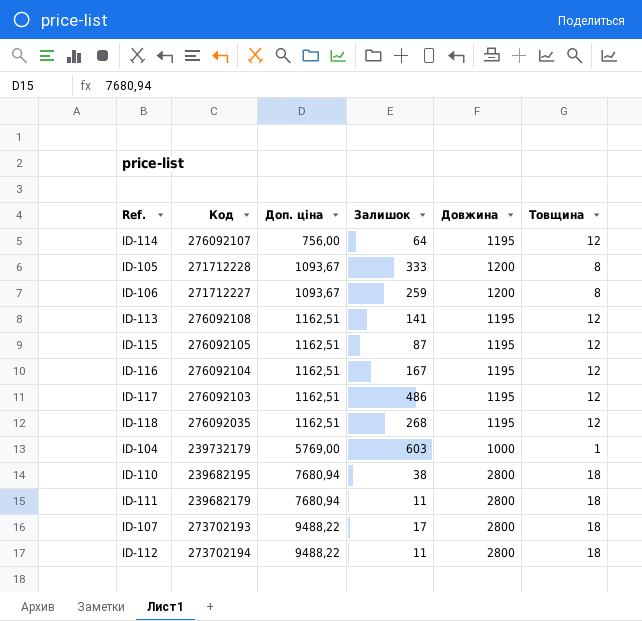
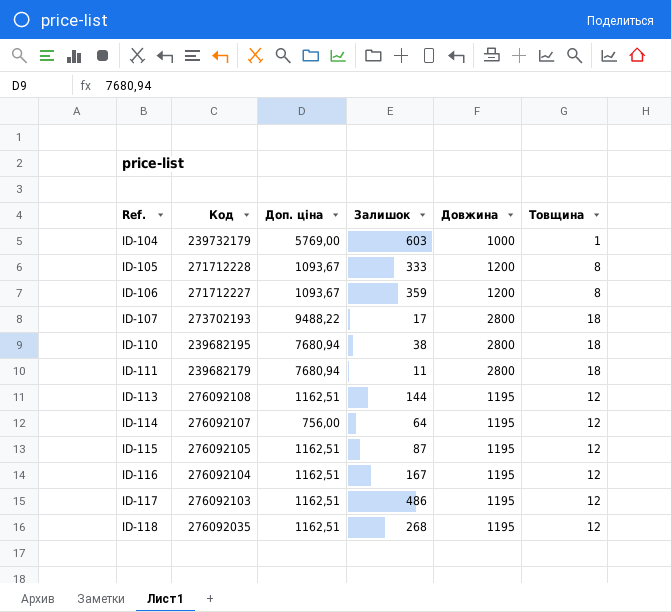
row order: Доп. ціна ascending -> Ref. ascending
row ID-112: 273702194 | 9488,22 | 11 | 2800 | 18 -> none
ID-106 | Залишок: 259 -> 359
ID-113 | Залишок: 141 -> 144

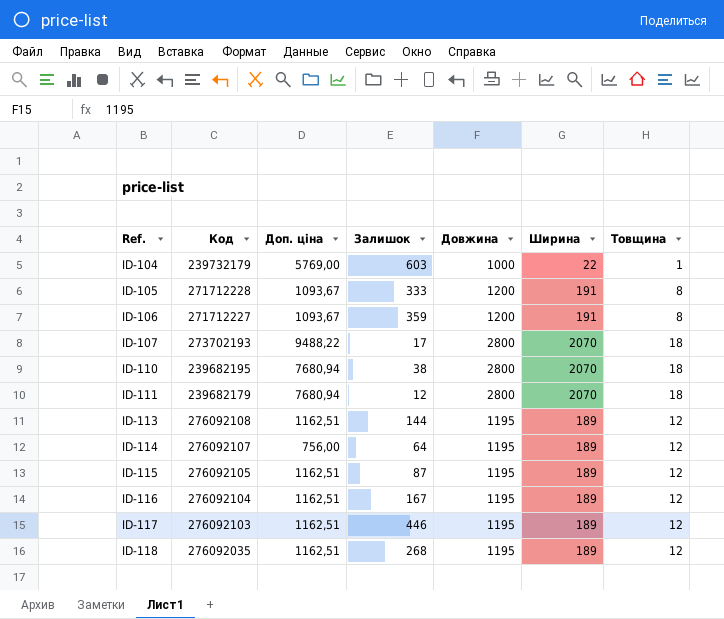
column Ширина | position: none -> 6
ID-111 | Залишок: 11 -> 12
ID-117 | Залишок: 486 -> 446

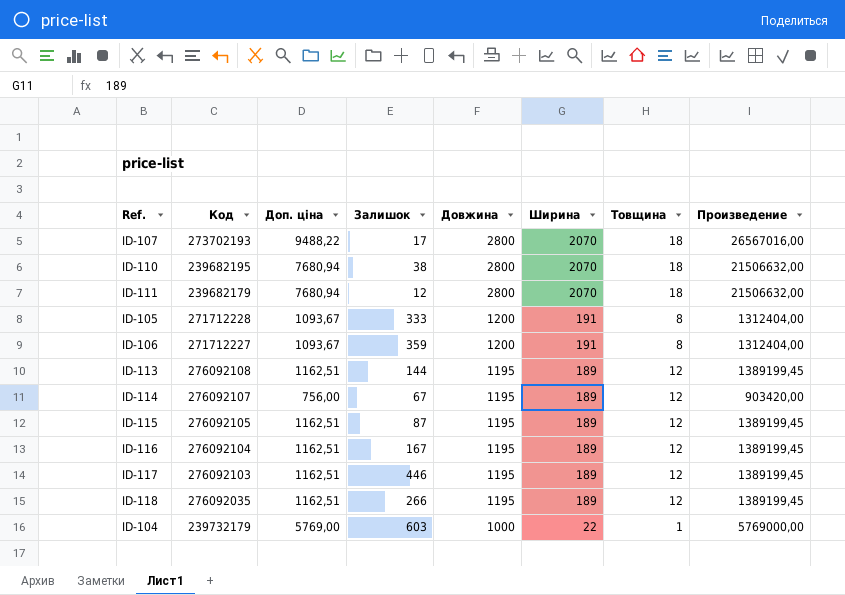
row order: Ref. ascending -> Довжина descending
column Произведение | formula: none -> [Доп. ціна] * [Довжина]
ID-114 | Залишок: 64 -> 67
ID-118 | Залишок: 268 -> 266

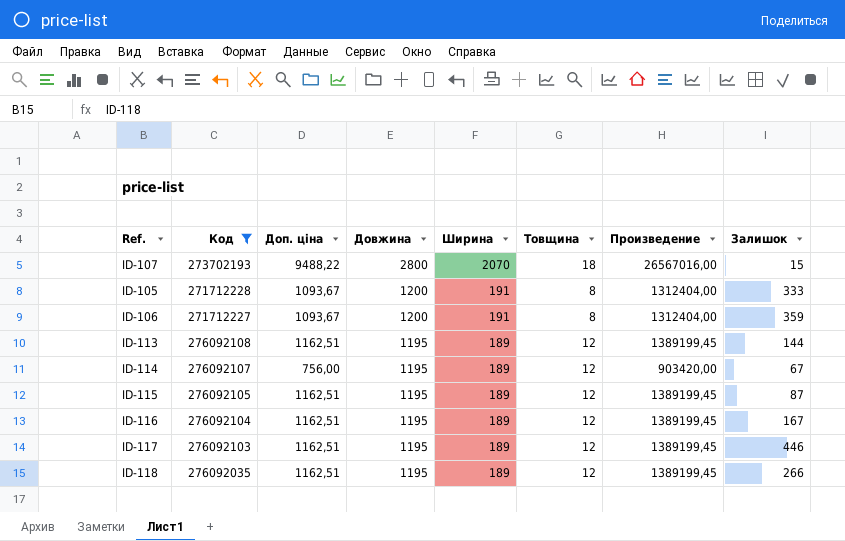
filter: none -> Код >= 271712227
column Залишок | position: 4 -> 8
ID-107 | Залишок: 17 -> 15

